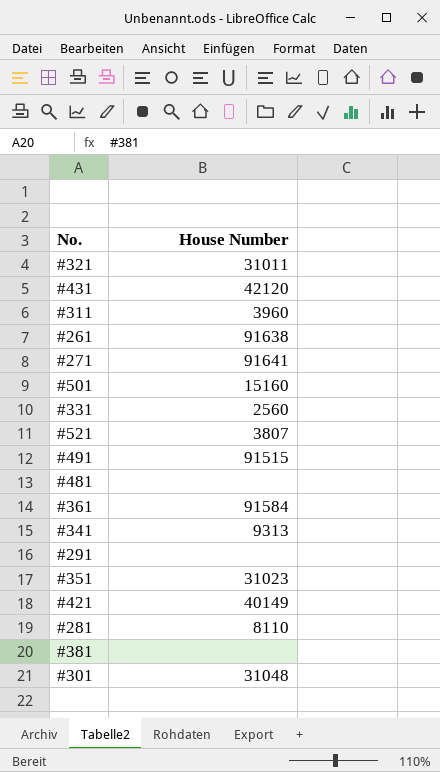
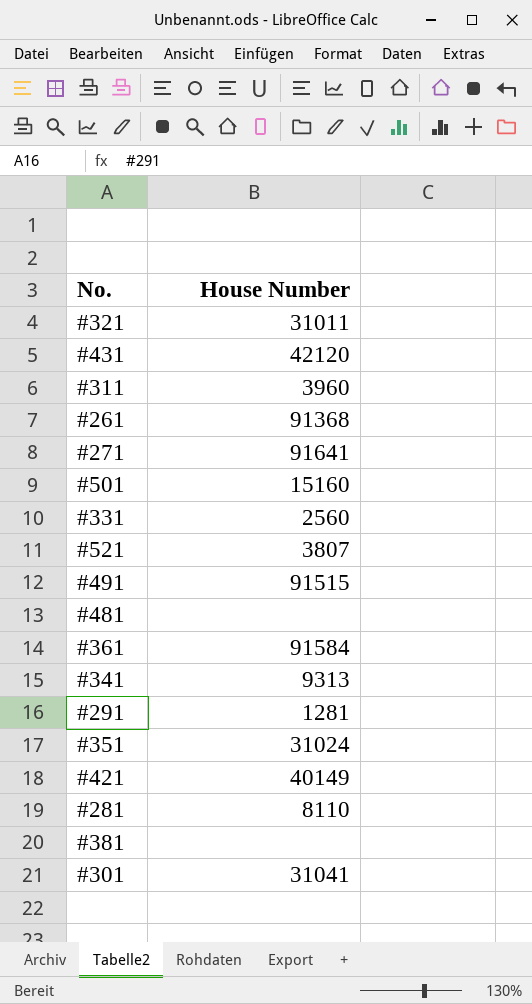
#261 | House Number: 91638 -> 91368
#291 | House Number: none -> 1281
#351 | House Number: 31023 -> 31024
#301 | House Number: 31048 -> 31041

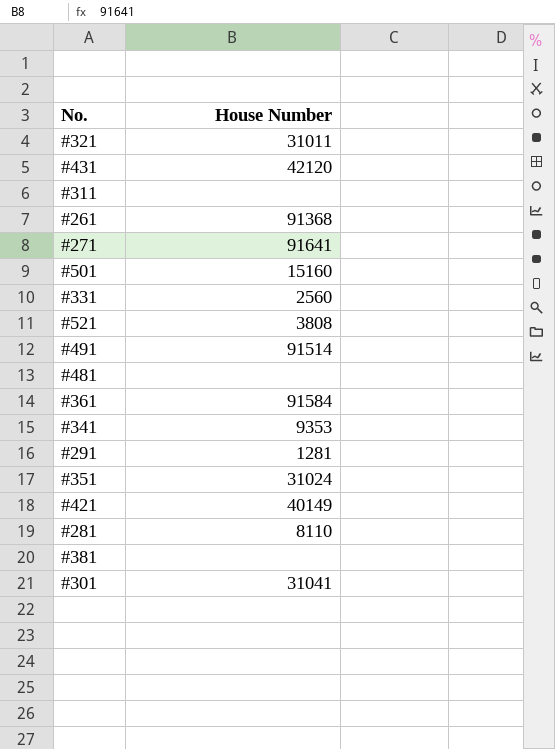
#311 | House Number: 3960 -> none
#521 | House Number: 3807 -> 3808
#491 | House Number: 91515 -> 91514
#341 | House Number: 9313 -> 9353

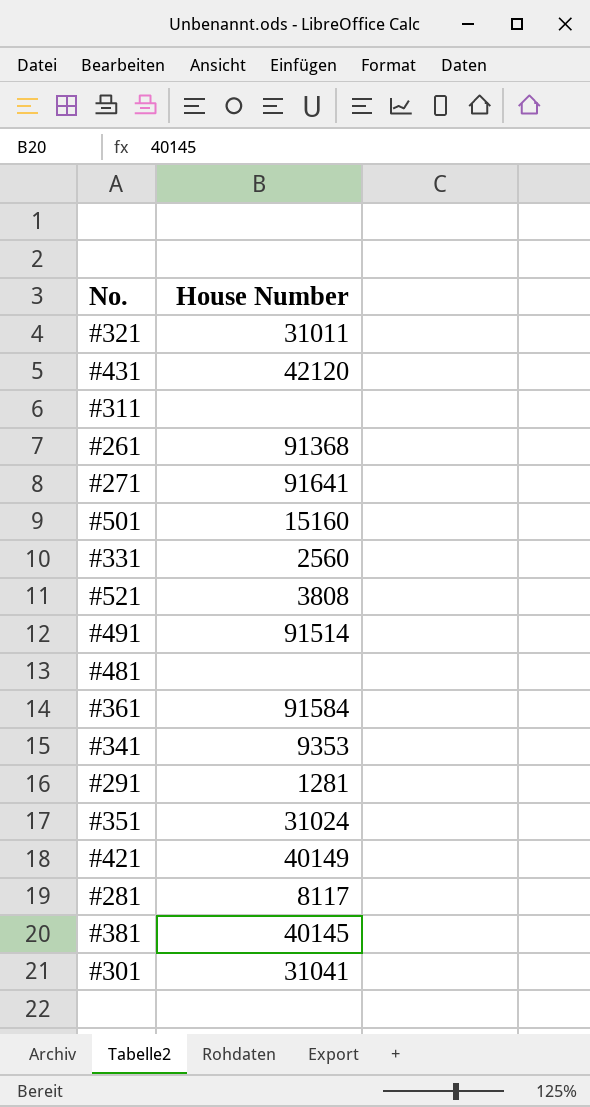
#281 | House Number: 8110 -> 8117
#381 | House Number: none -> 40145

